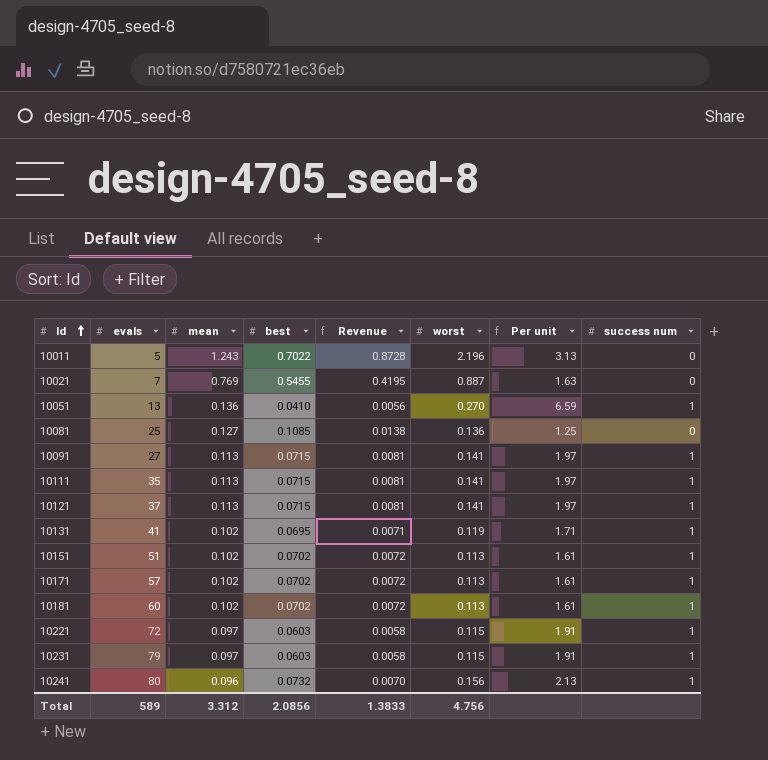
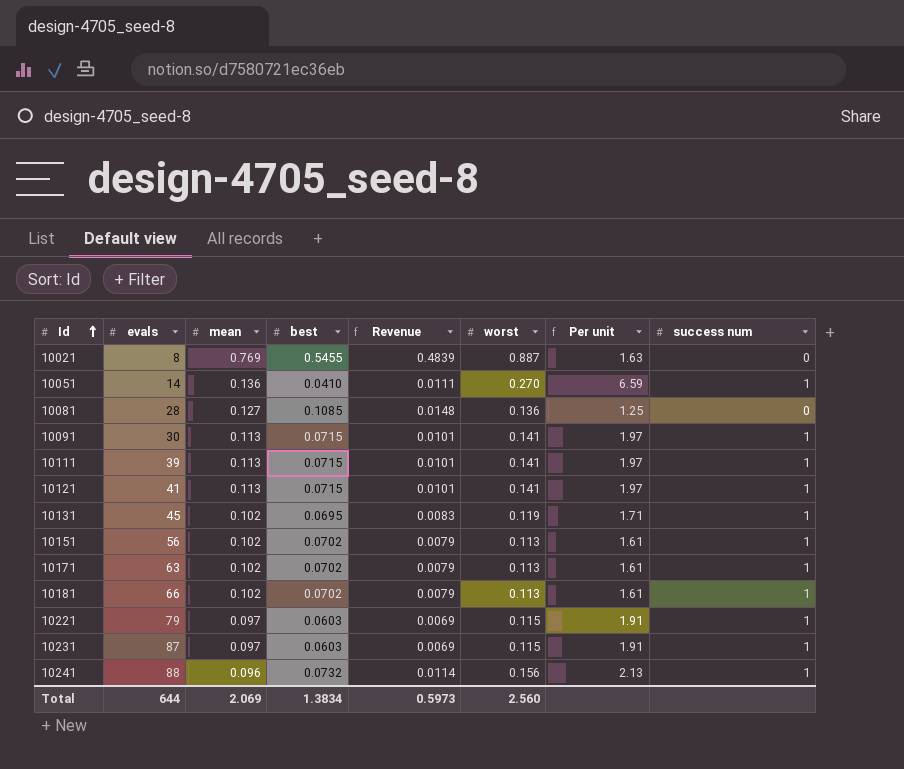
column Revenue | formula: [mean] * [best] -> [best] * [worst]
row 10011: 5 | 1.243 | 0.7022 | 0.8728 | 2.196 | 3.13 | 0 -> none
10021 | evals: 7 -> 8
10051 | evals: 13 -> 14
10081 | evals: 25 -> 28
10091 | evals: 27 -> 30
10111 | evals: 35 -> 39
10121 | evals: 37 -> 41
10131 | evals: 41 -> 45
10151 | evals: 51 -> 56
10171 | evals: 57 -> 63
10181 | evals: 60 -> 66
10221 | evals: 72 -> 79
10231 | evals: 79 -> 87
10241 | evals: 80 -> 88
Total | evals: 589 -> 644
Total | mean: 3.312 -> 2.069
Total | best: 2.0856 -> 1.3834
Total | Revenue: 1.3833 -> 0.5973
Total | worst: 4.756 -> 2.560

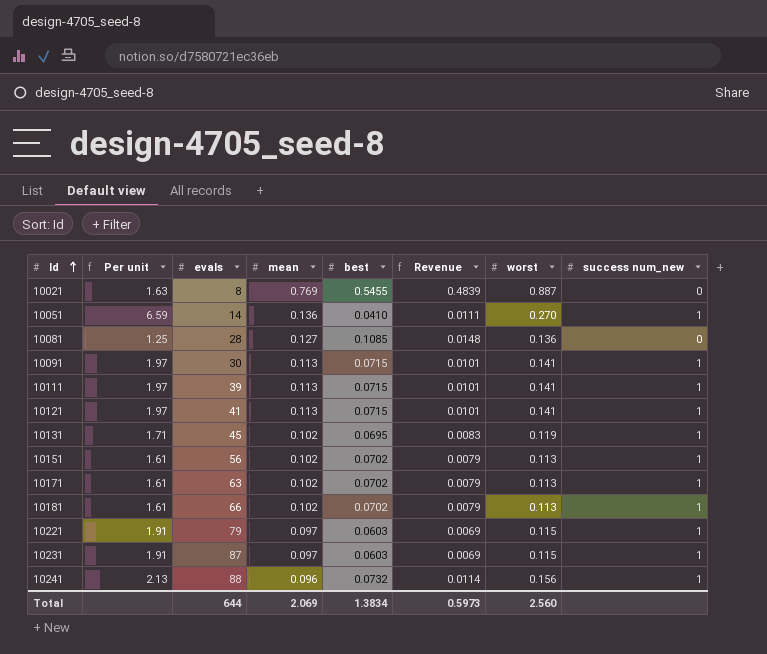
column Per unit | position: 7 -> 2
column name: success num -> success num_new

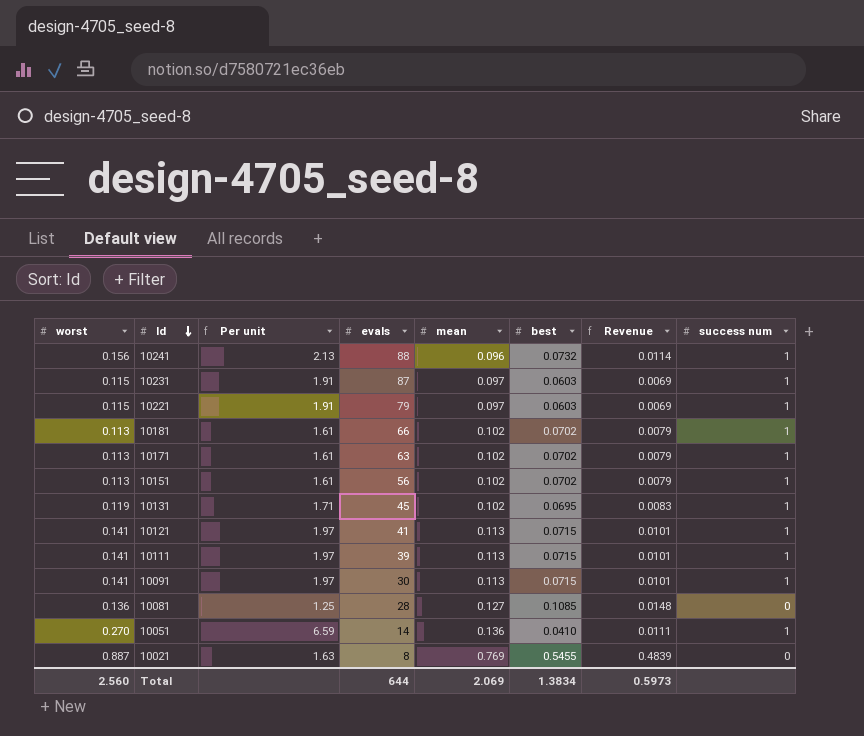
row order: Id ascending -> Id descending
column worst | position: 7 -> 1
column name: success num_new -> success num

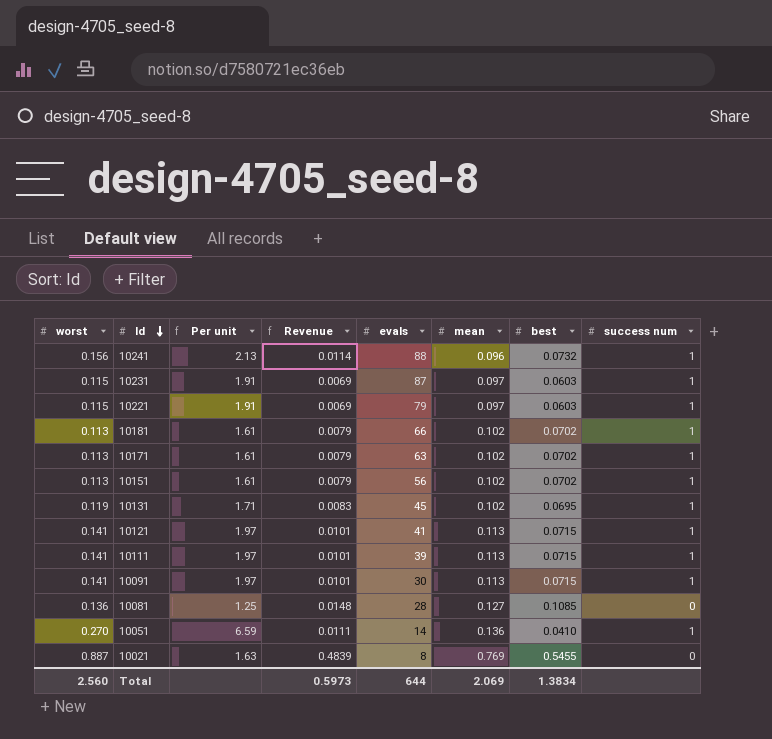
column Revenue | position: 7 -> 4

